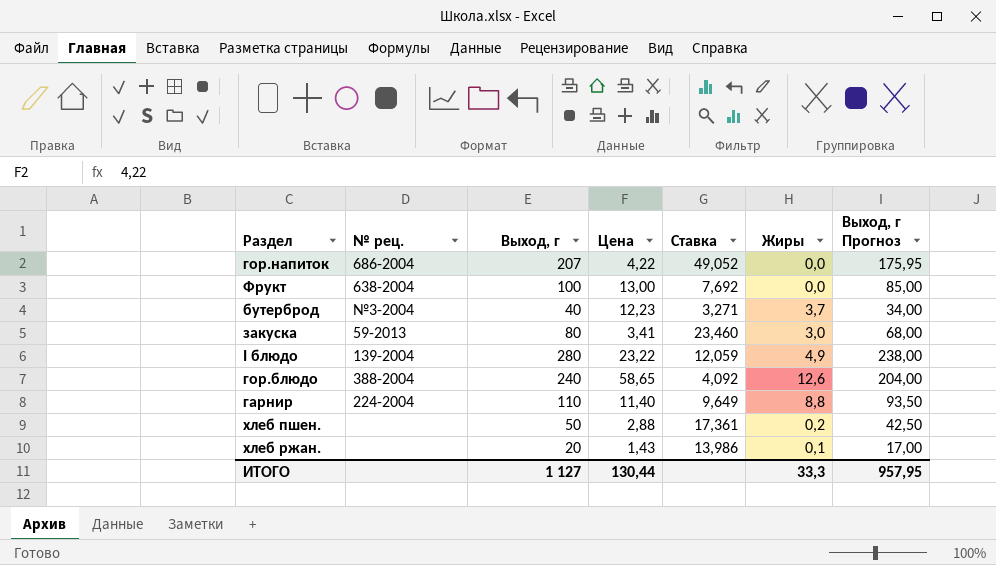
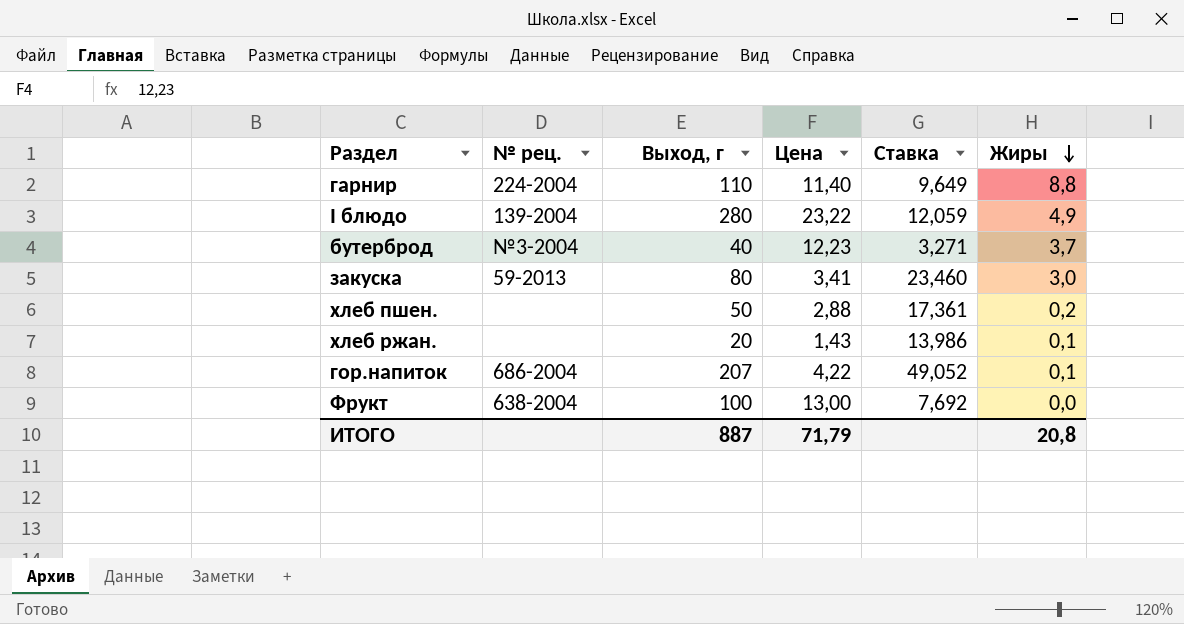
row order: none -> Жиры descending
column Выход, г Прогноз | formula: [Выход, г] * 0,85 -> none
row гор.блюдо: 388-2004 | 240 | 58,65 | 4,092 | 12,6 | 204,00 -> none
гор.напиток | Жиры: 0,0 -> 0,1
ИТОГО | Выход, г: 1 127 -> 887
ИТОГО | Цена: 130,44 -> 71,79
ИТОГО | Жиры: 33,3 -> 20,8

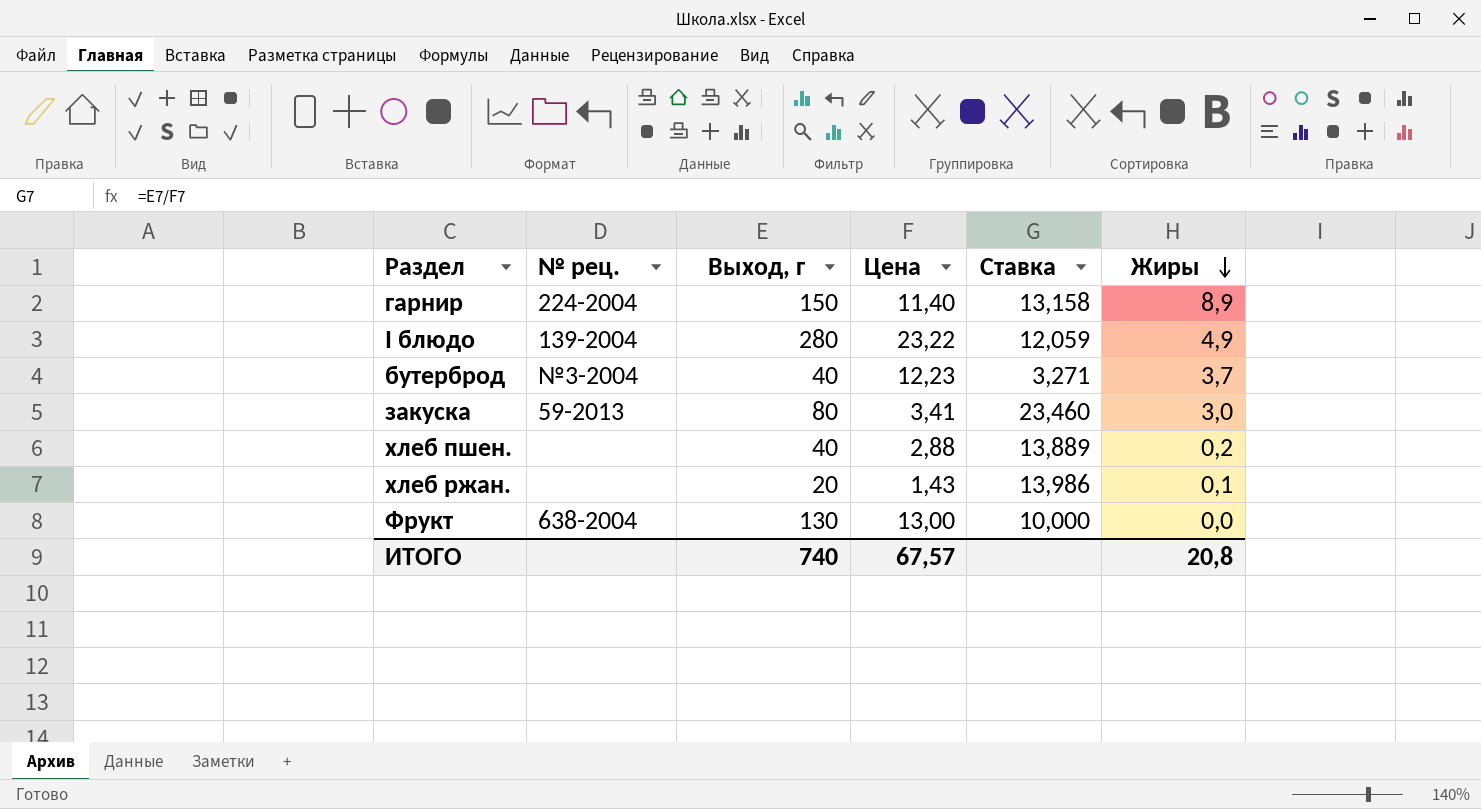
row гор.напиток: 686-2004 | 207 | 4,22 | 49,052 | 0,1 -> none
гарнир | Выход, г: 110 -> 150
гарнир | Ставка: 9,649 -> 13,158
гарнир | Жиры: 8,8 -> 8,9
хлеб пшен. | Выход, г: 50 -> 40
хлеб пшен. | Ставка: 17,361 -> 13,889
Фрукт | Выход, г: 100 -> 130
Фрукт | Ставка: 7,692 -> 10,000
ИТОГО | Выход, г: 887 -> 740
ИТОГО | Цена: 71,79 -> 67,57

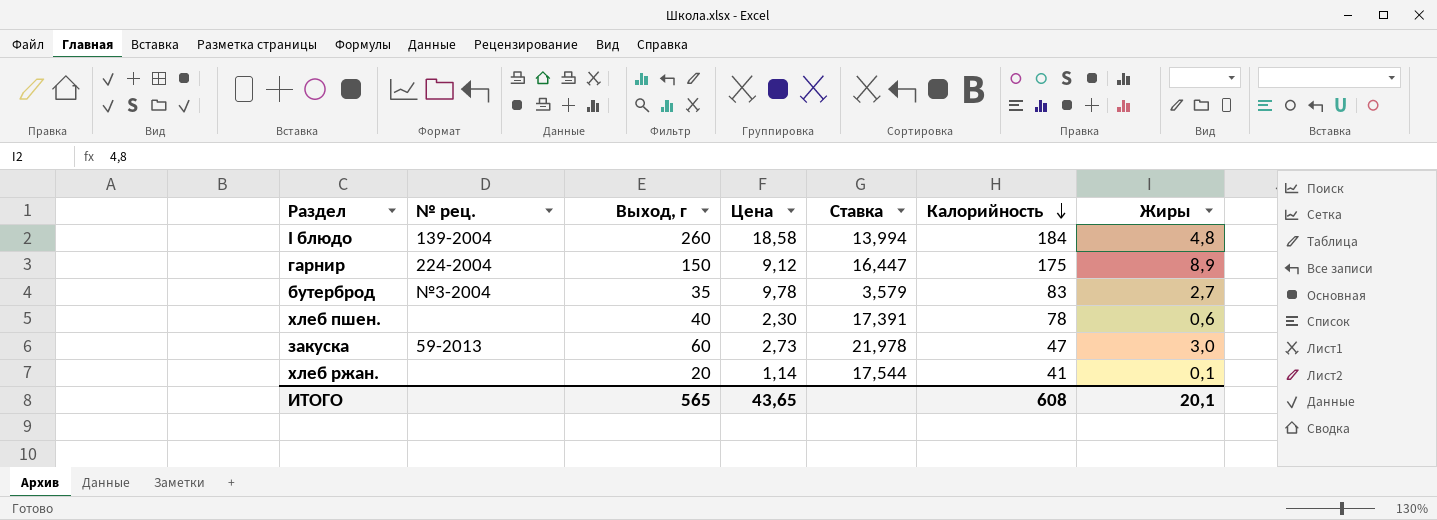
row order: Жиры descending -> Калорийность descending
column Калорийность | position: none -> 6
row Фрукт: 638-2004 | 130 | 13,00 | 10,000 | 0,0 -> none
I блюдо | Выход, г: 280 -> 260
I блюдо | Цена: 23,22 -> 18,58
I блюдо | Ставка: 12,059 -> 13,994
I блюдо | Жиры: 4,9 -> 4,8
гарнир | Цена: 11,40 -> 9,12
гарнир | Ставка: 13,158 -> 16,447
бутерброд | Выход, г: 40 -> 35
бутерброд | Цена: 12,23 -> 9,78
бутерброд | Ставка: 3,271 -> 3,579
бутерброд | Жиры: 3,7 -> 2,7
хлеб пшен. | Цена: 2,88 -> 2,30
хлеб пшен. | Ставка: 13,889 -> 17,391
хлеб пшен. | Жиры: 0,2 -> 0,6
закуска | Выход, г: 80 -> 60
закуска | Цена: 3,41 -> 2,73
закуска | Ставка: 23,460 -> 21,978
хлеб ржан. | Цена: 1,43 -> 1,14
хлеб ржан. | Ставка: 13,986 -> 17,544
ИТОГО | Выход, г: 740 -> 565
ИТОГО | Цена: 67,57 -> 43,65
ИТОГО | Жиры: 20,8 -> 20,1

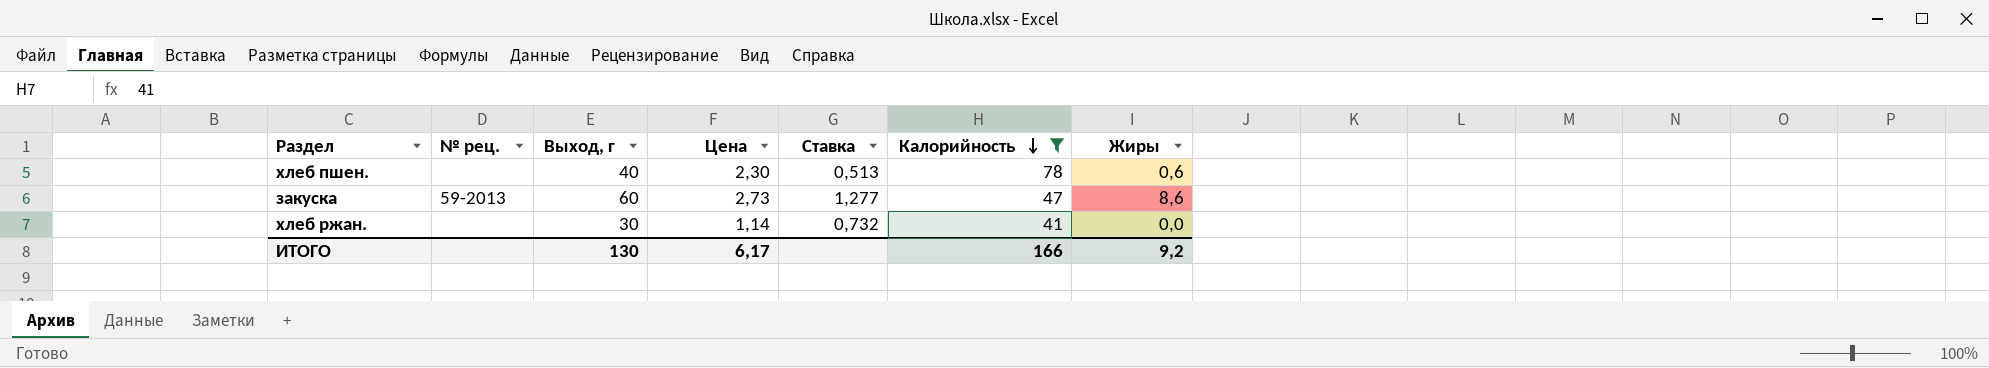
filter: none -> Калорийность <= 78
column Ставка | formula: [Выход, г] / [Цена] -> [Выход, г] / [Калорийность]
закуска | Жиры: 3,0 -> 8,6
хлеб ржан. | Выход, г: 20 -> 30
хлеб ржан. | Жиры: 0,1 -> 0,0
ИТОГО | Выход, г: 565 -> 130
ИТОГО | Цена: 43,65 -> 6,17
ИТОГО | Калорийность: 608 -> 166
ИТОГО | Жиры: 20,1 -> 9,2

